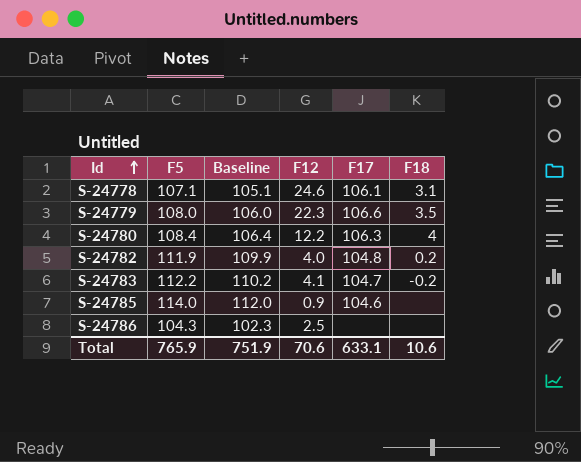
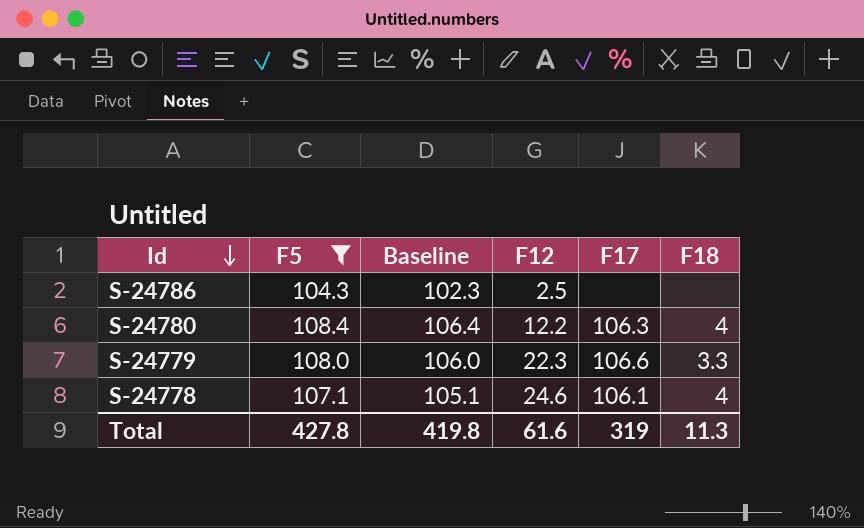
filter: none -> F5 <= 108.4
row order: Id ascending -> Id descending
S-24779 | F18: 3.5 -> 3.3
S-24778 | F18: 3.1 -> 4
Total | F5: 765.9 -> 427.8
Total | Baseline: 751.9 -> 419.8
Total | F12: 70.6 -> 61.6
Total | F17: 633.1 -> 319
Total | F18: 10.6 -> 11.3

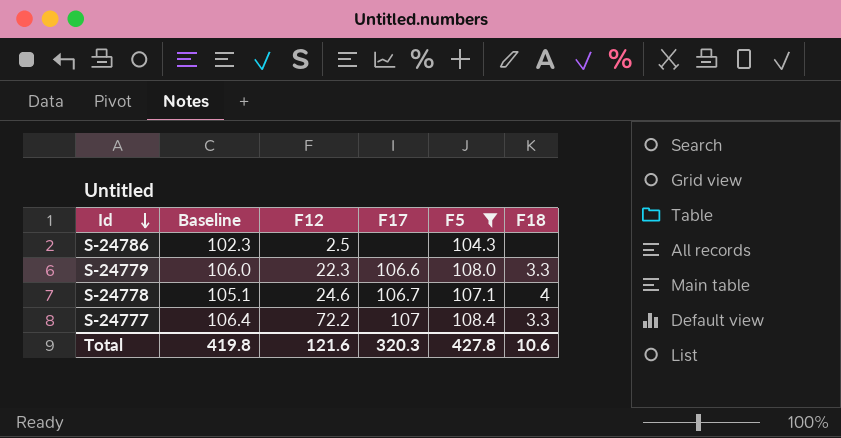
column F5 | position: 2 -> 5
row S-24780: 108.4 | 106.4 | 12.2 | 106.3 | 4 -> none
S-24778 | F17: 106.1 -> 106.7
row S-24777: none -> 106.4 | 72.2 | 107 | 108.4 | 3.3
Total | F12: 61.6 -> 121.6
Total | F17: 319 -> 320.3
Total | F18: 11.3 -> 10.6

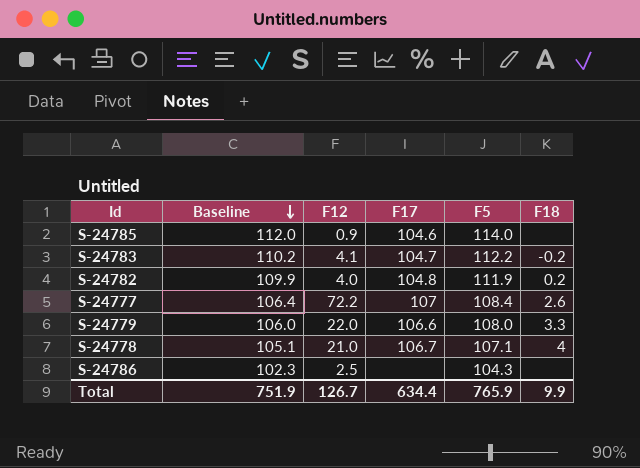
filter: F5 <= 108.4 -> none
row order: Id descending -> Baseline descending
S-24777 | F18: 3.3 -> 2.6
S-24779 | F12: 22.3 -> 22.0
S-24778 | F12: 24.6 -> 21.0
Total | Baseline: 419.8 -> 751.9
Total | F12: 121.6 -> 126.7
Total | F17: 320.3 -> 634.4
Total | F5: 427.8 -> 765.9
Total | F18: 10.6 -> 9.9

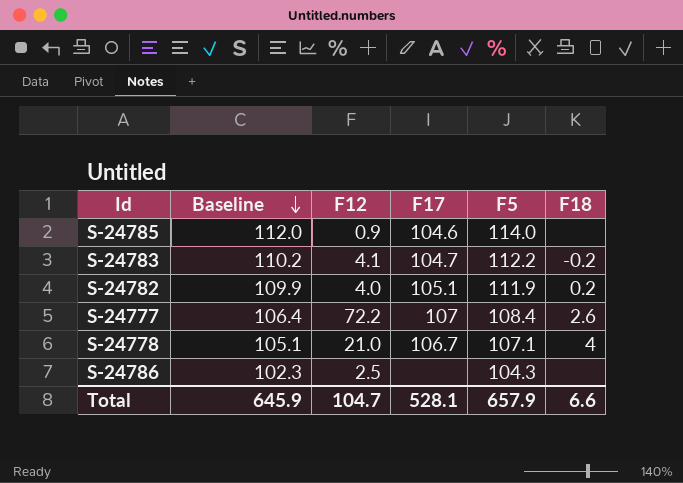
row S-24779: 106.0 | 22.0 | 106.6 | 108.0 | 3.3 -> none
S-24782 | F17: 104.8 -> 105.1
Total | Baseline: 751.9 -> 645.9
Total | F12: 126.7 -> 104.7
Total | F17: 634.4 -> 528.1
Total | F5: 765.9 -> 657.9
Total | F18: 9.9 -> 6.6

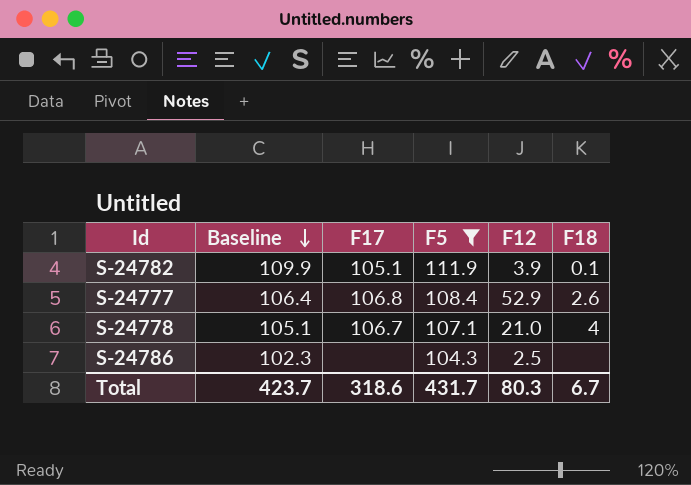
filter: none -> F5 <= 111.9
column F12 | position: 3 -> 5
S-24782 | F12: 4.0 -> 3.9
S-24782 | F18: 0.2 -> 0.1
S-24777 | F17: 107 -> 106.8
S-24777 | F12: 72.2 -> 52.9
Total | Baseline: 645.9 -> 423.7
Total | F17: 528.1 -> 318.6
Total | F5: 657.9 -> 431.7
Total | F12: 104.7 -> 80.3
Total | F18: 6.6 -> 6.7

